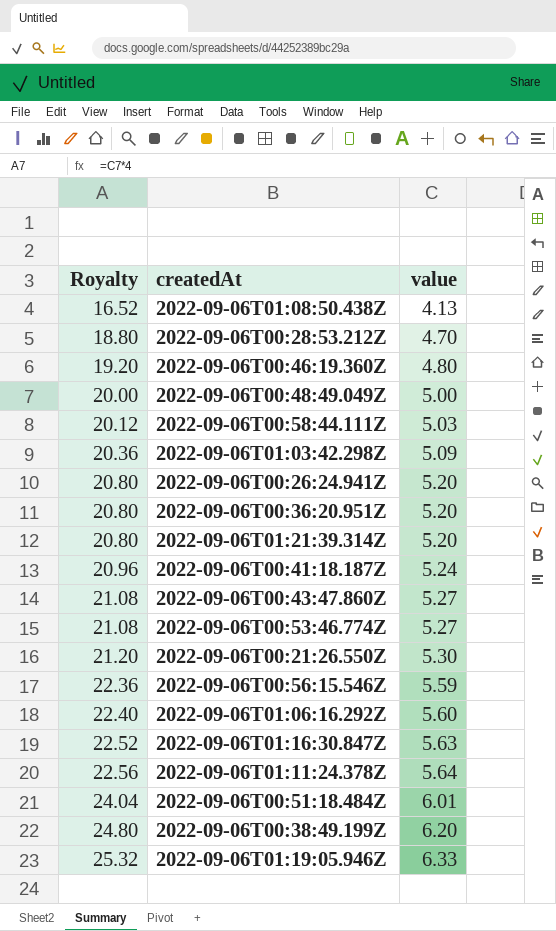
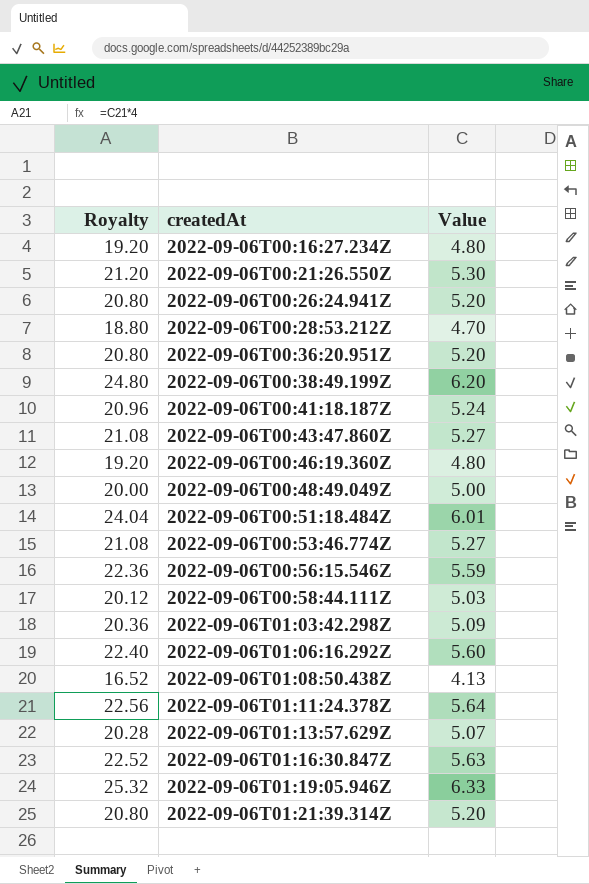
row order: Royalty ascending -> createdAt ascending
column name: value -> Value
row 2022-09-06T00:16:27.234Z: none -> 19.20 | 4.80
row 2022-09-06T01:13:57.629Z: none -> 20.28 | 5.07

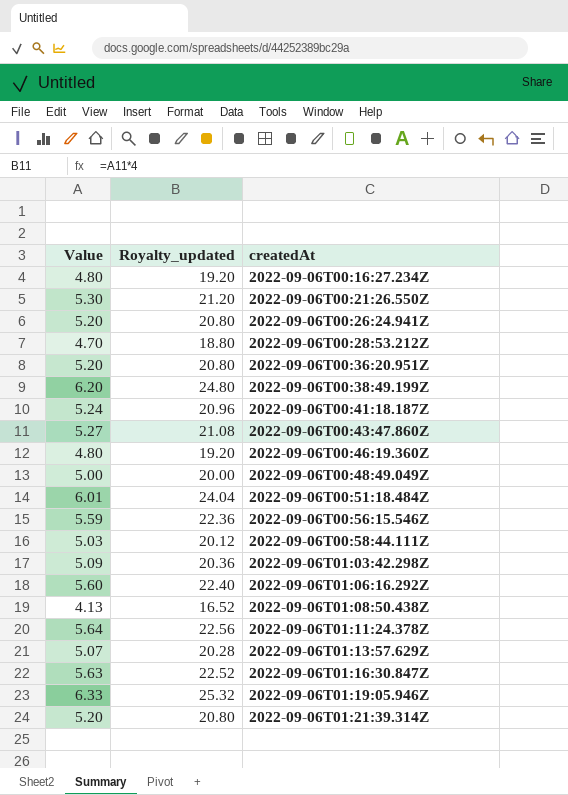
column Value | position: 3 -> 1
column name: Royalty -> Royalty_updated
row 2022-09-06T00:53:46.774Z: 21.08 | 5.27 -> none

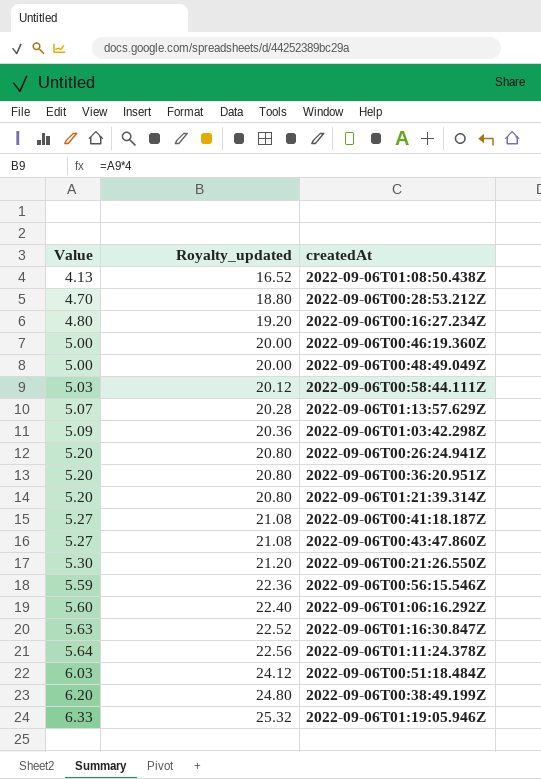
row order: createdAt ascending -> Value ascending
2022-09-06T00:46:19.360Z | Value: 4.80 -> 5.00
2022-09-06T00:46:19.360Z | Royalty_updated: 19.20 -> 20.00
2022-09-06T00:41:18.187Z | Value: 5.24 -> 5.27
2022-09-06T00:41:18.187Z | Royalty_updated: 20.96 -> 21.08
2022-09-06T00:51:18.484Z | Value: 6.01 -> 6.03
2022-09-06T00:51:18.484Z | Royalty_updated: 24.04 -> 24.12

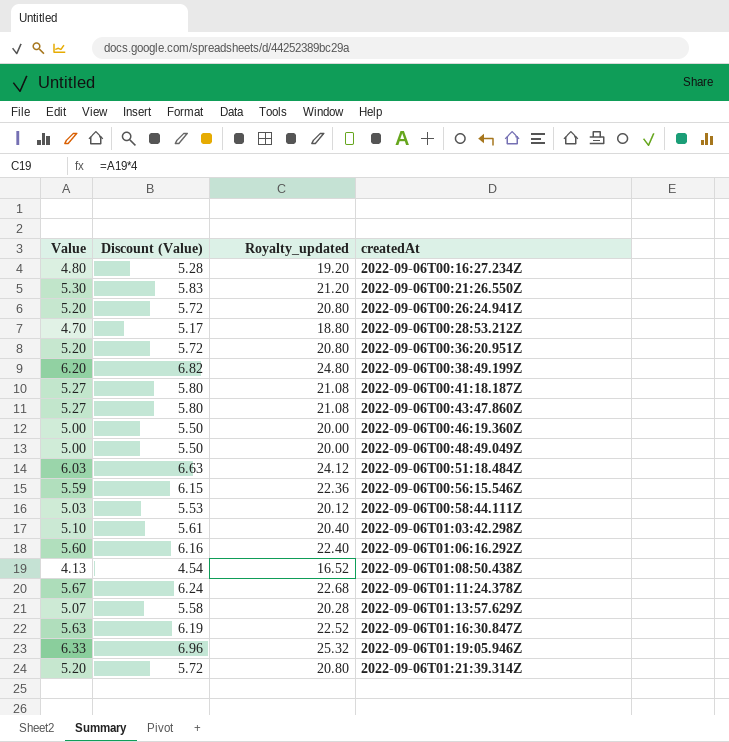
row order: Value ascending -> createdAt ascending
column Discount (Value) | formula: none -> [Value] * 1.1
2022-09-06T01:03:42.298Z | Value: 5.09 -> 5.10
2022-09-06T01:03:42.298Z | Royalty_updated: 20.36 -> 20.40
2022-09-06T01:11:24.378Z | Value: 5.64 -> 5.67
2022-09-06T01:11:24.378Z | Royalty_updated: 22.56 -> 22.68

